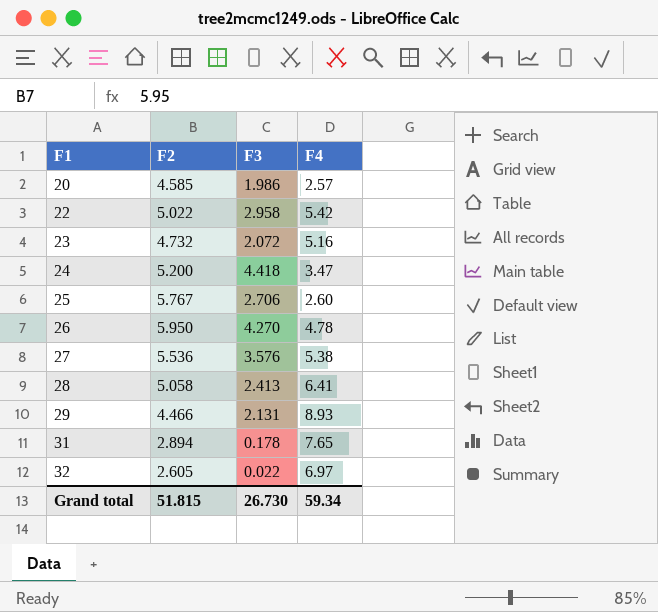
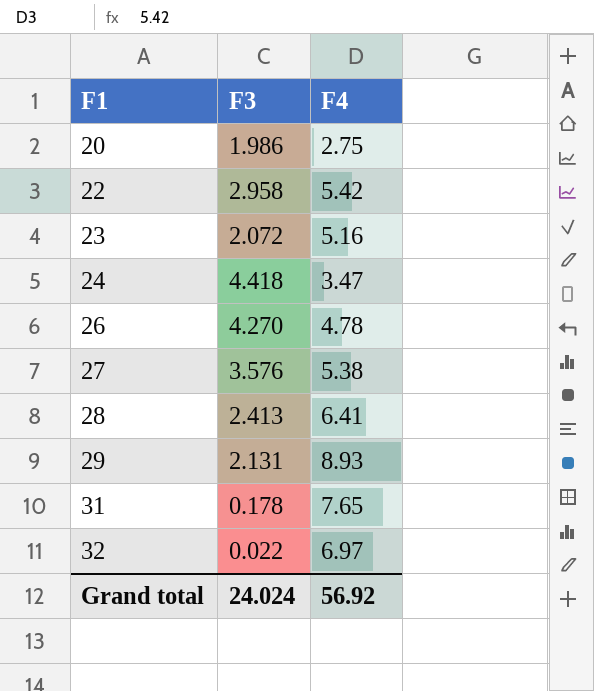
column F2 | position: 2 -> none
row 25: 5.767 | 2.706 | 2.60 -> none
20 | F4: 2.57 -> 2.75
Grand total | F3: 26.730 -> 24.024
Grand total | F4: 59.34 -> 56.92

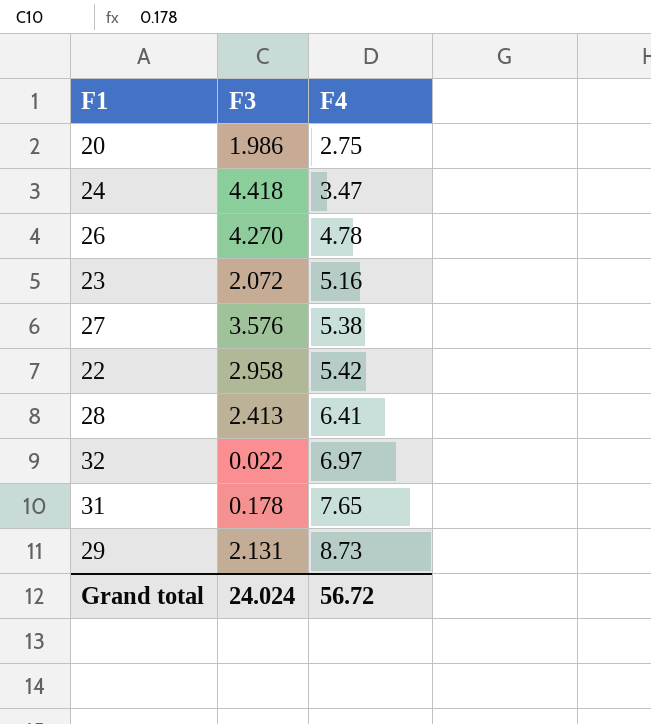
row order: F1 ascending -> F4 ascending
29 | F4: 8.93 -> 8.73
Grand total | F4: 56.92 -> 56.72

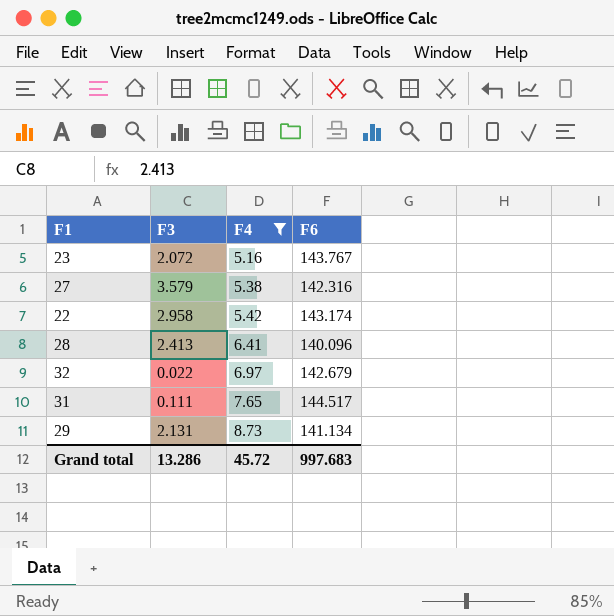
filter: none -> F4 >= 5.16
column F6 | position: none -> 4
27 | F3: 3.576 -> 3.579
31 | F3: 0.178 -> 0.111
Grand total | F3: 24.024 -> 13.286
Grand total | F4: 56.72 -> 45.72

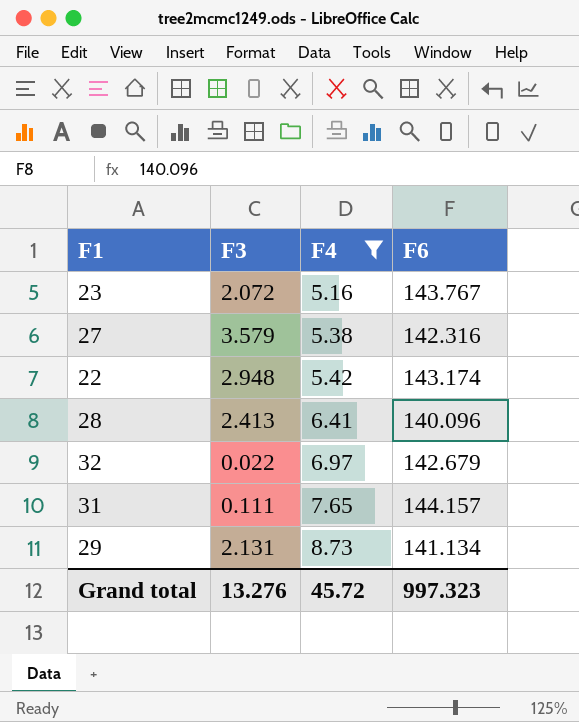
22 | F3: 2.958 -> 2.948
31 | F6: 144.517 -> 144.157
Grand total | F3: 13.286 -> 13.276
Grand total | F6: 997.683 -> 997.323

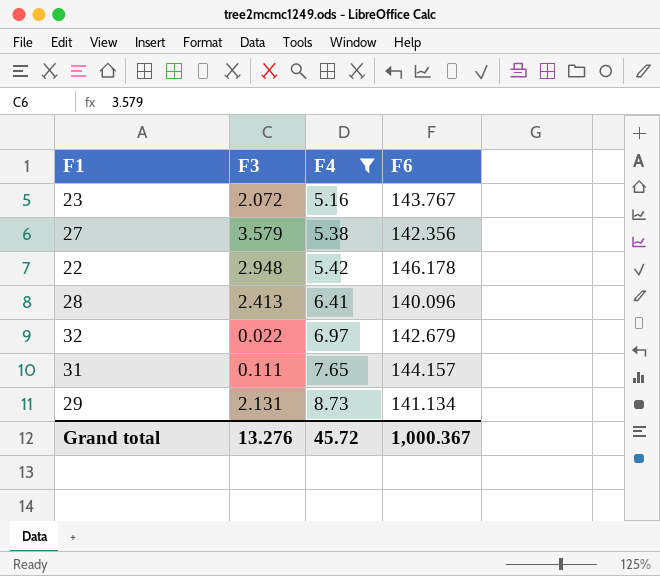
27 | F6: 142.316 -> 142.356
22 | F6: 143.174 -> 146.178
Grand total | F6: 997.323 -> 1,000.367

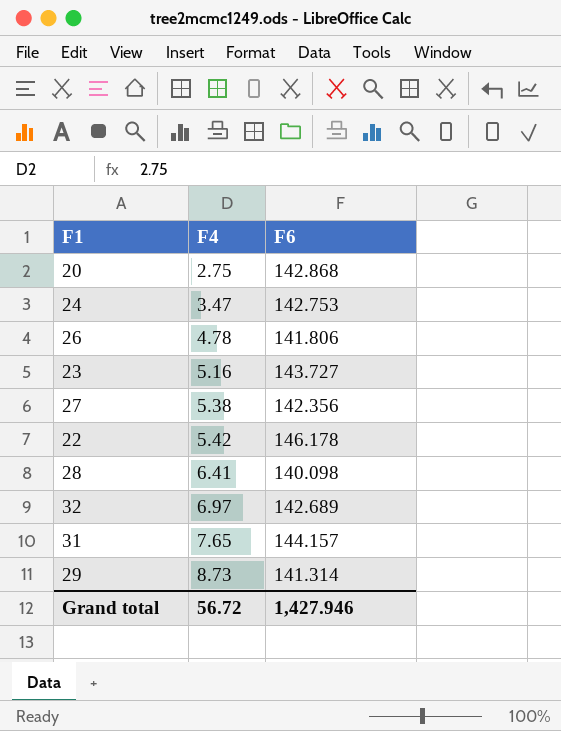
filter: F4 >= 5.16 -> none
column F3 | position: 2 -> none
23 | F6: 143.767 -> 143.727
28 | F6: 140.096 -> 140.098
32 | F6: 142.679 -> 142.689
29 | F6: 141.134 -> 141.314
Grand total | F4: 45.72 -> 56.72
Grand total | F6: 1,000.367 -> 1,427.946

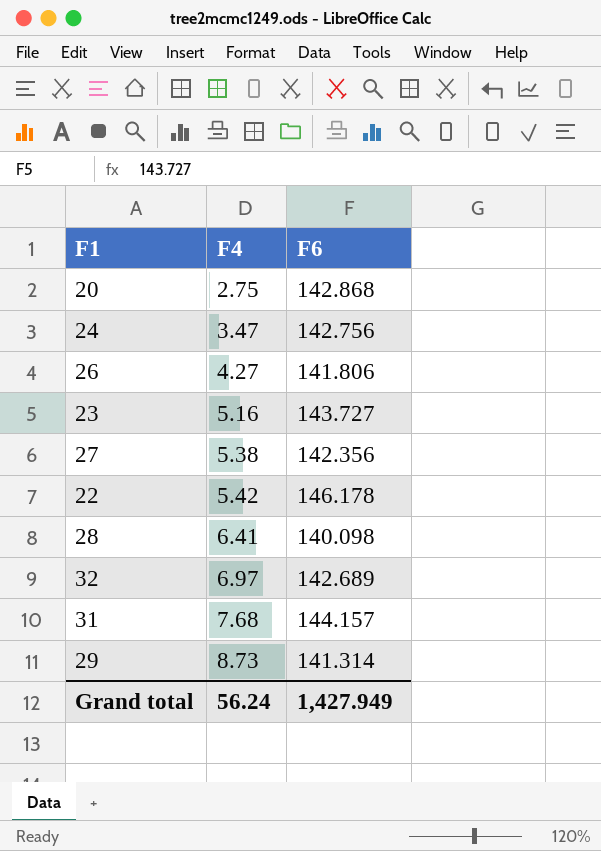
24 | F6: 142.753 -> 142.756
26 | F4: 4.78 -> 4.27
31 | F4: 7.65 -> 7.68
Grand total | F4: 56.72 -> 56.24
Grand total | F6: 1,427.946 -> 1,427.949

